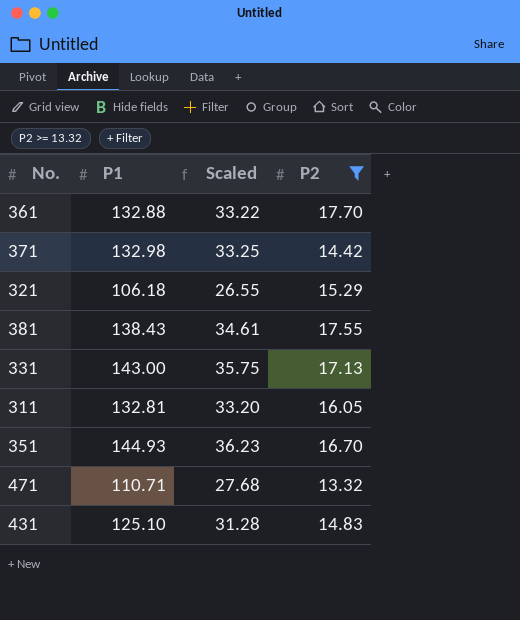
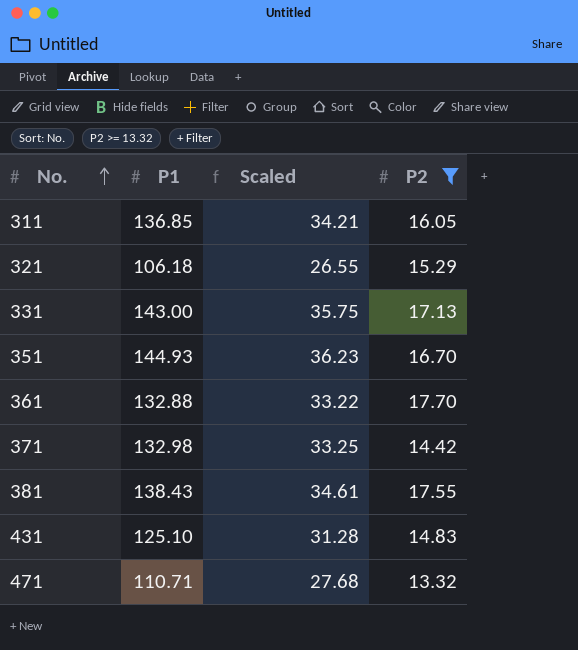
row order: none -> No. ascending
311 | P1: 132.81 -> 136.85
311 | Scaled: 33.20 -> 34.21

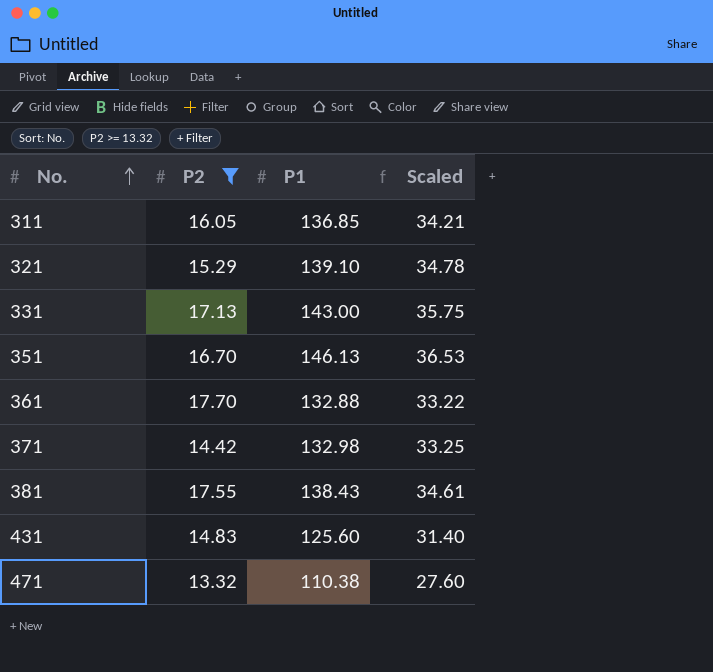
column P2 | position: 4 -> 2
321 | P1: 106.18 -> 139.10
321 | Scaled: 26.55 -> 34.78
351 | P1: 144.93 -> 146.13
351 | Scaled: 36.23 -> 36.53
431 | P1: 125.10 -> 125.60
431 | Scaled: 31.28 -> 31.40
471 | P1: 110.71 -> 110.38
471 | Scaled: 27.68 -> 27.60

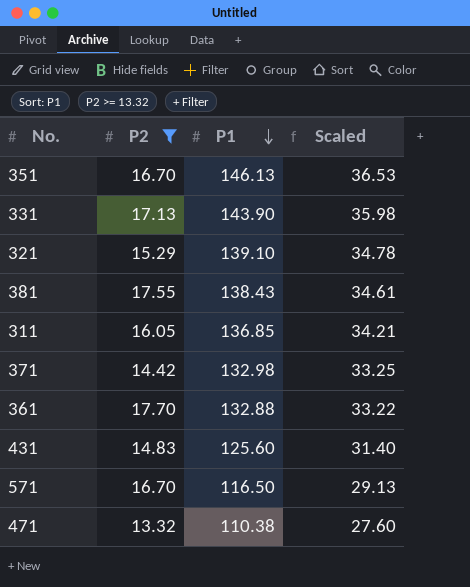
row order: No. ascending -> P1 descending
331 | P1: 143.00 -> 143.90
331 | Scaled: 35.75 -> 35.98
row 571: none -> 16.70 | 116.50 | 29.13

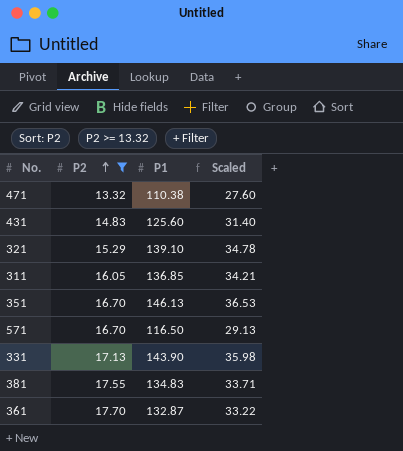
row order: P1 descending -> P2 ascending
row 371: 14.42 | 132.98 | 33.25 -> none
381 | P1: 138.43 -> 134.83
381 | Scaled: 34.61 -> 33.71
361 | P1: 132.88 -> 132.87

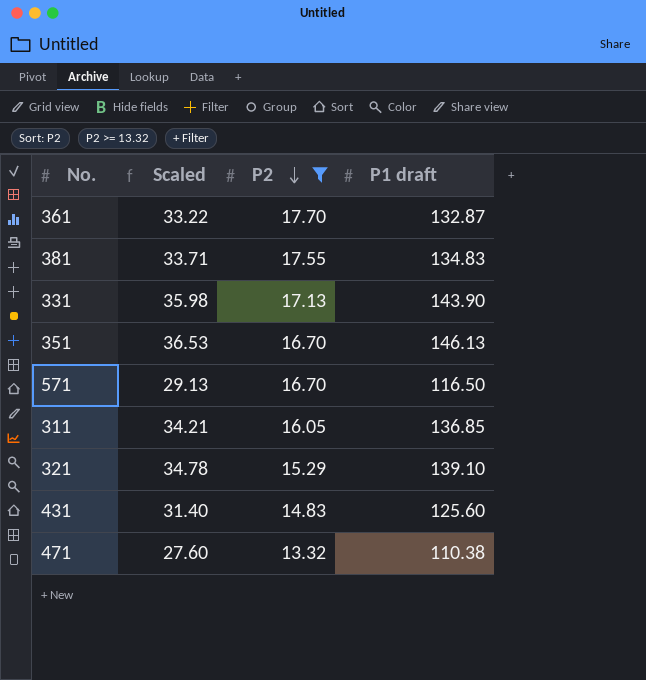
row order: P2 ascending -> P2 descending
column Scaled | position: 4 -> 2
column name: P1 -> P1 draft

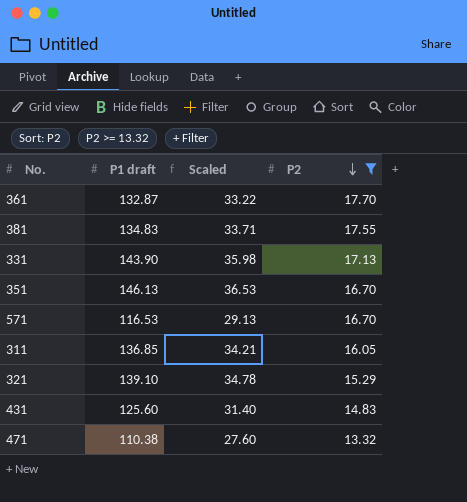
column P1 draft | position: 4 -> 2
571 | P1 draft: 116.50 -> 116.53

